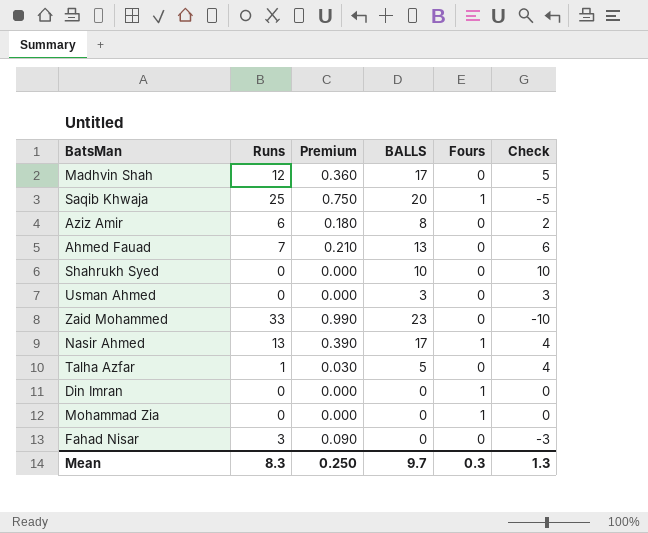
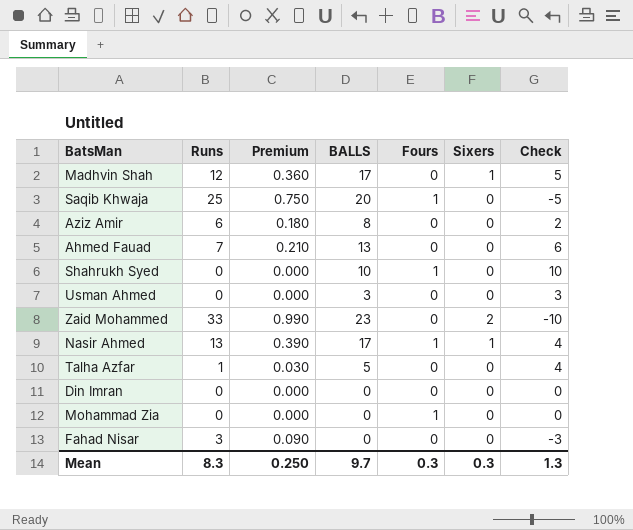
column Sixers | position: none -> 6
Shahrukh Syed | Fours: 0 -> 1
Din Imran | Fours: 1 -> 0

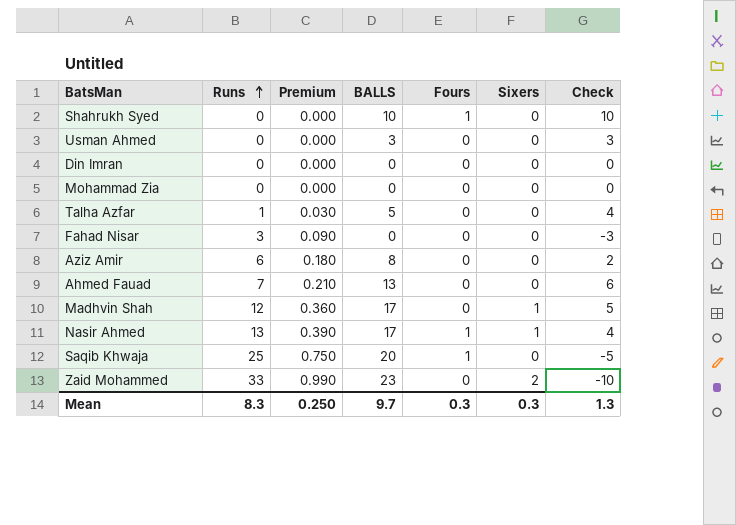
row order: none -> Runs ascending
Mohammad Zia | Fours: 1 -> 0

